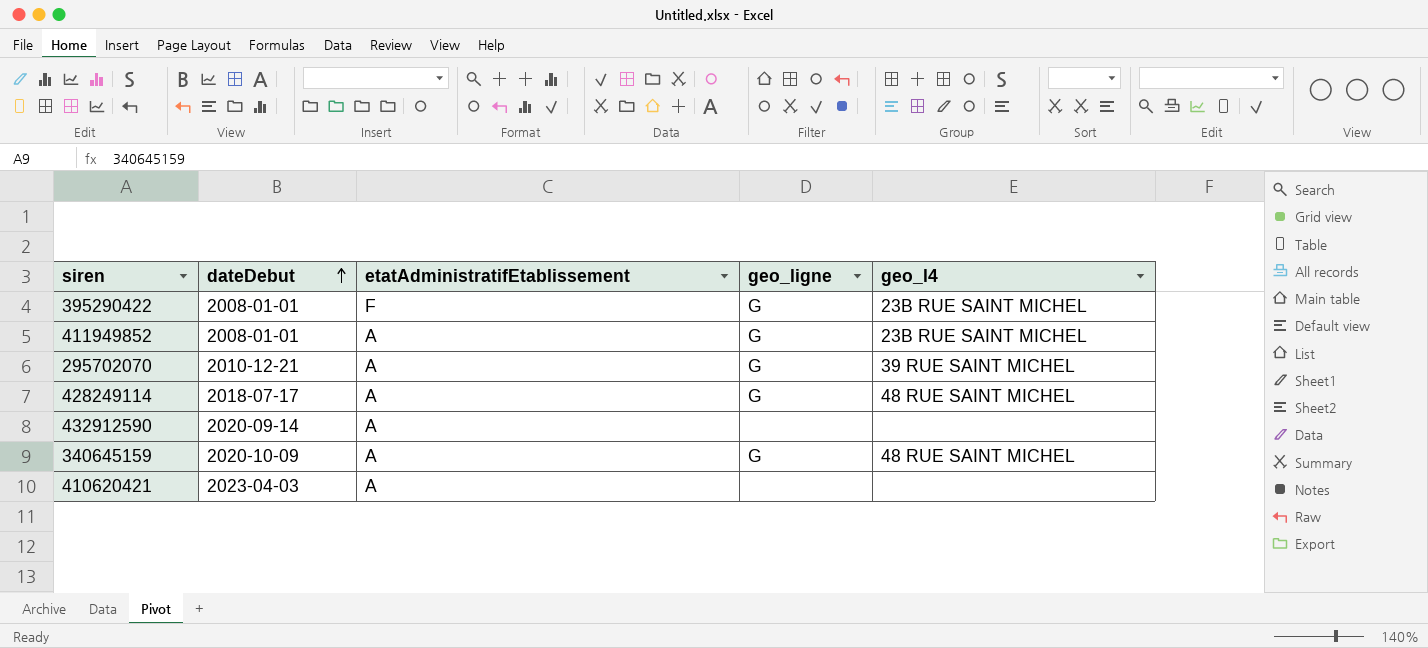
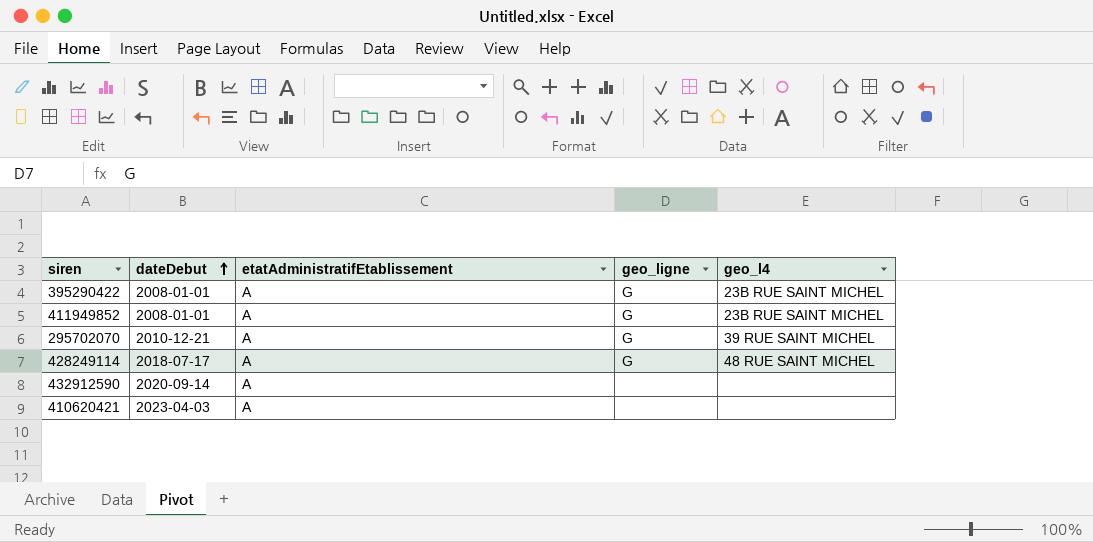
row 340645159: 2020-10-09 | A | G | 48 RUE SAINT MICHEL -> none
395290422 | etatAdministratifEtablissement: F -> A

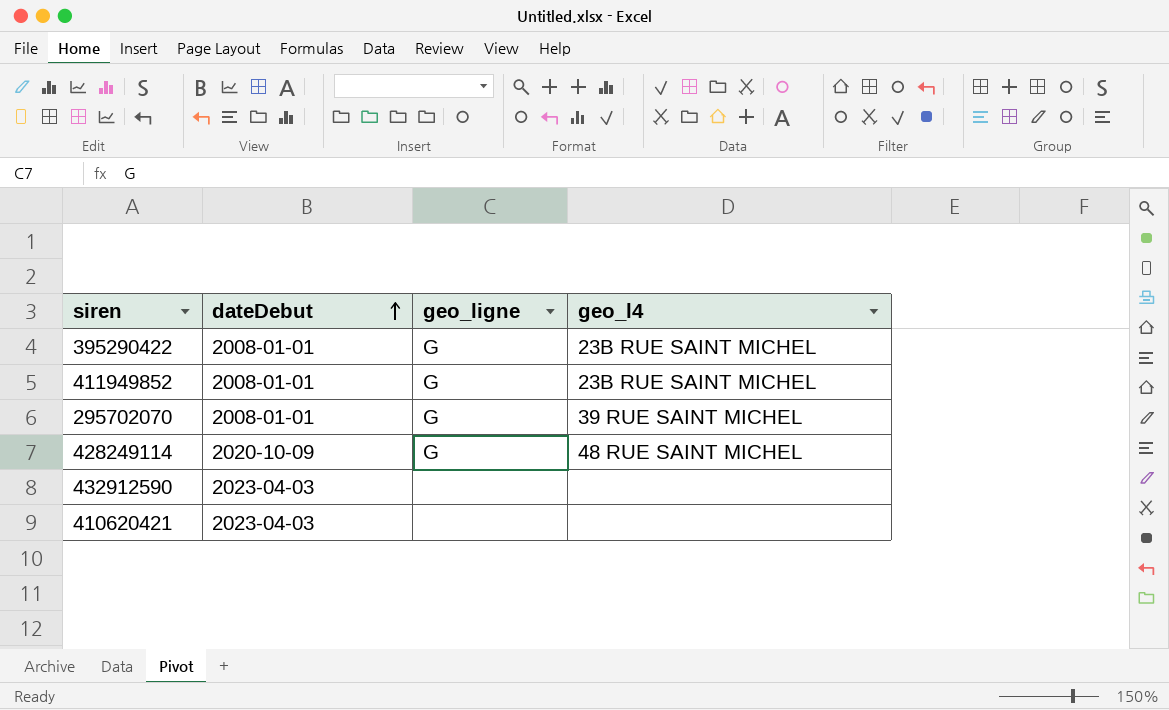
column etatAdministratifEtablissement | position: 3 -> none
295702070 | dateDebut: 2010-12-21 -> 2008-01-01
428249114 | dateDebut: 2018-07-17 -> 2020-10-09
432912590 | dateDebut: 2020-09-14 -> 2023-04-03

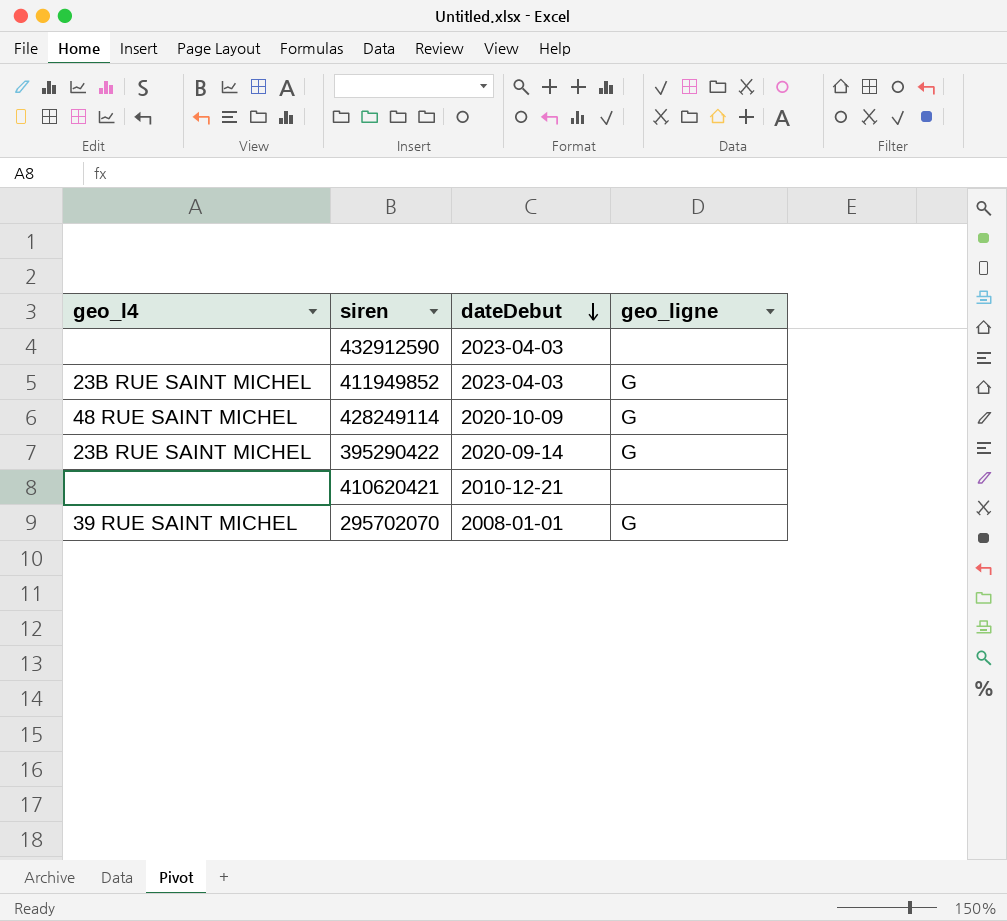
row order: dateDebut ascending -> dateDebut descending
column geo_l4 | position: 4 -> 1
411949852 | dateDebut: 2008-01-01 -> 2023-04-03
395290422 | dateDebut: 2008-01-01 -> 2020-09-14
410620421 | dateDebut: 2023-04-03 -> 2010-12-21

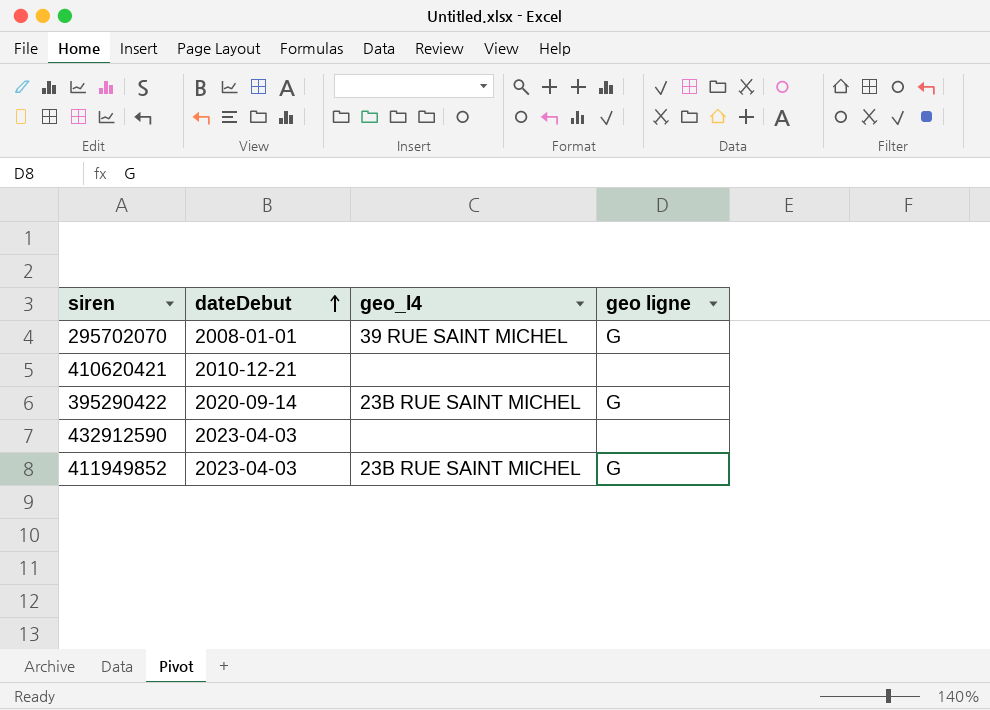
row order: dateDebut descending -> dateDebut ascending
column geo_l4 | position: 1 -> 3
column name: geo_ligne -> geo ligne
row 428249114: 48 RUE SAINT MICHEL | 2020-10-09 | G -> none

